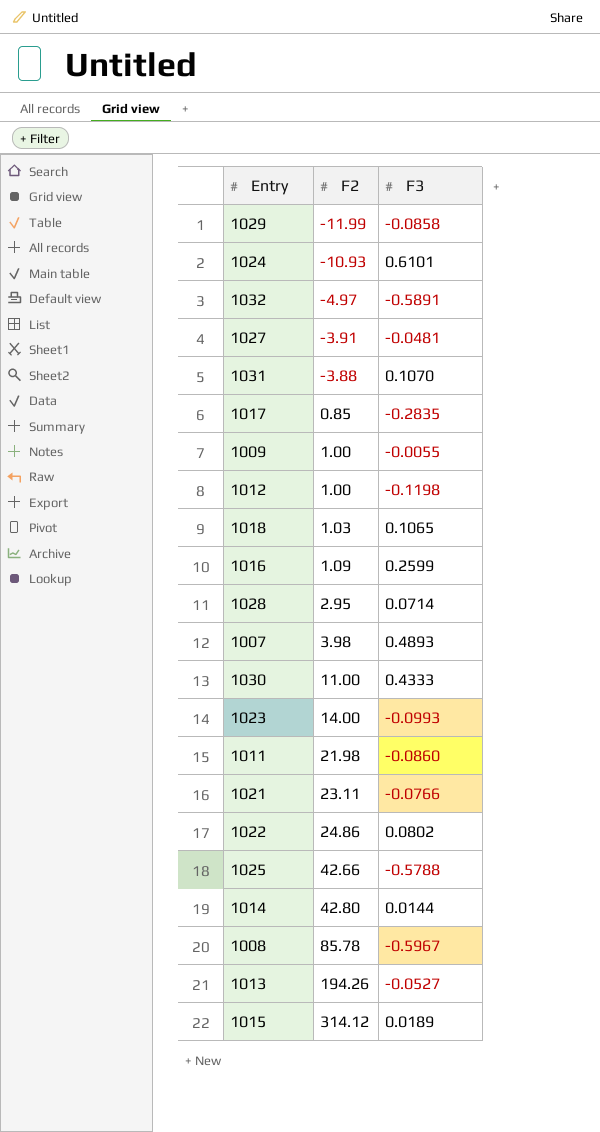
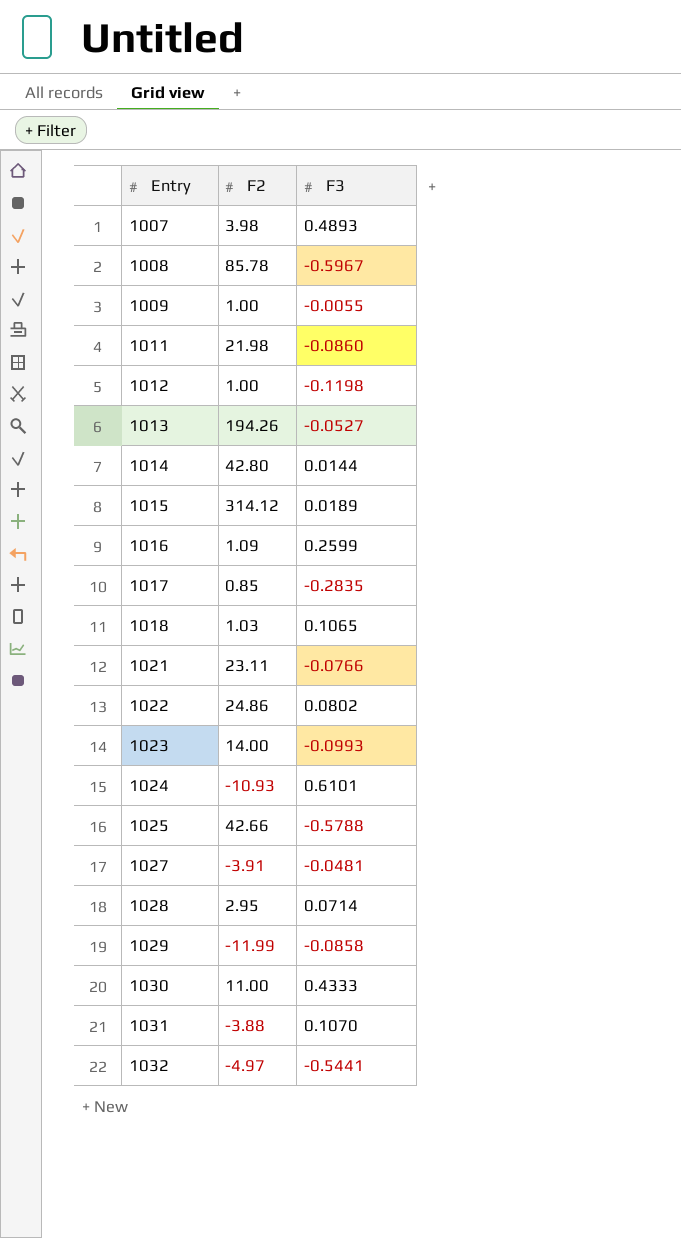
row order: F2 ascending -> Entry ascending
1032 | F3: -0.5891 -> -0.5441

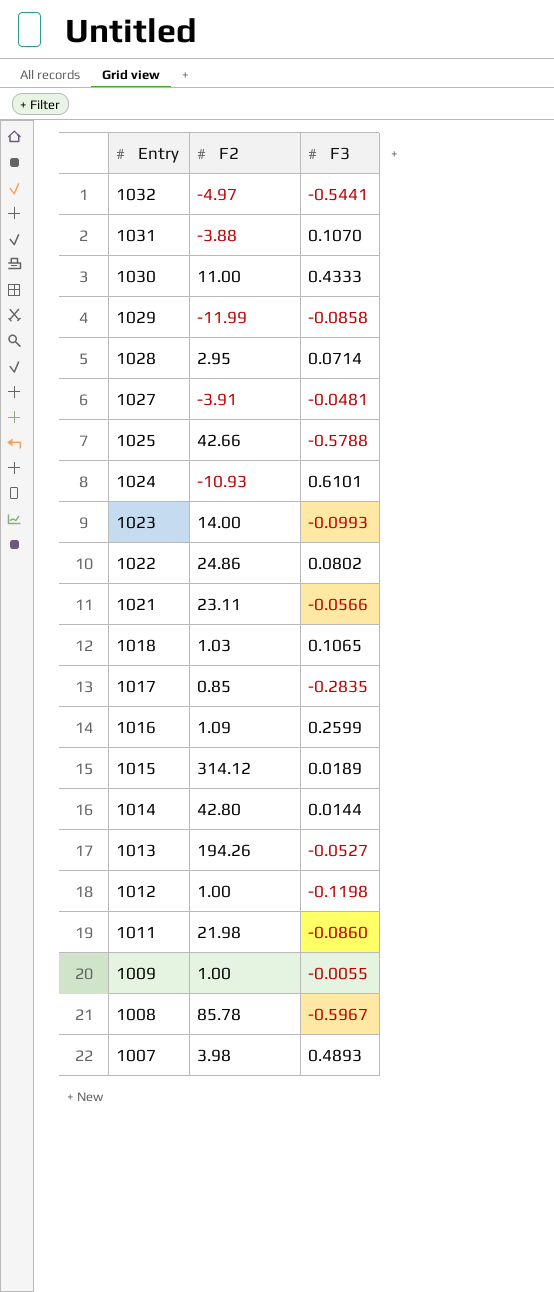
row order: Entry ascending -> Entry descending
1021 | F3: -0.0766 -> -0.0566

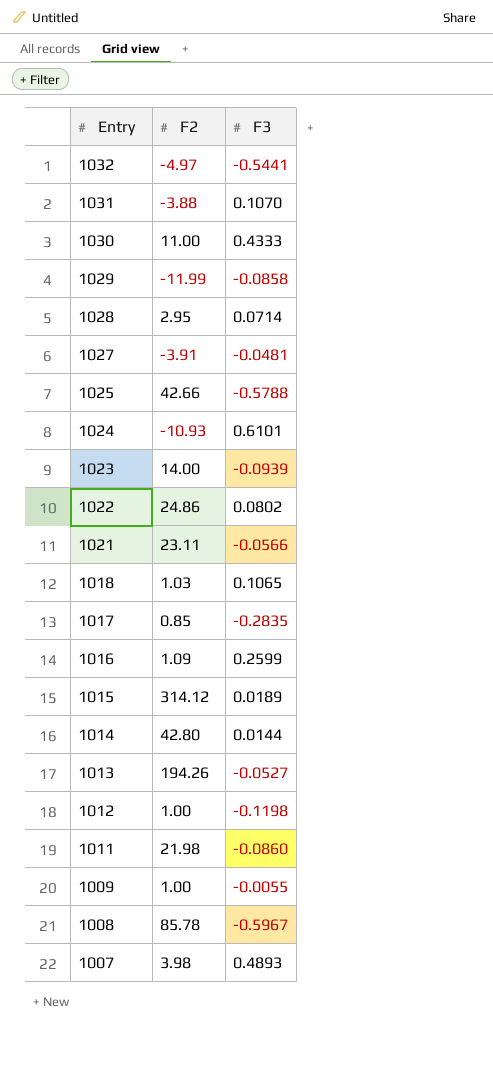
1023 | F3: -0.0993 -> -0.0939

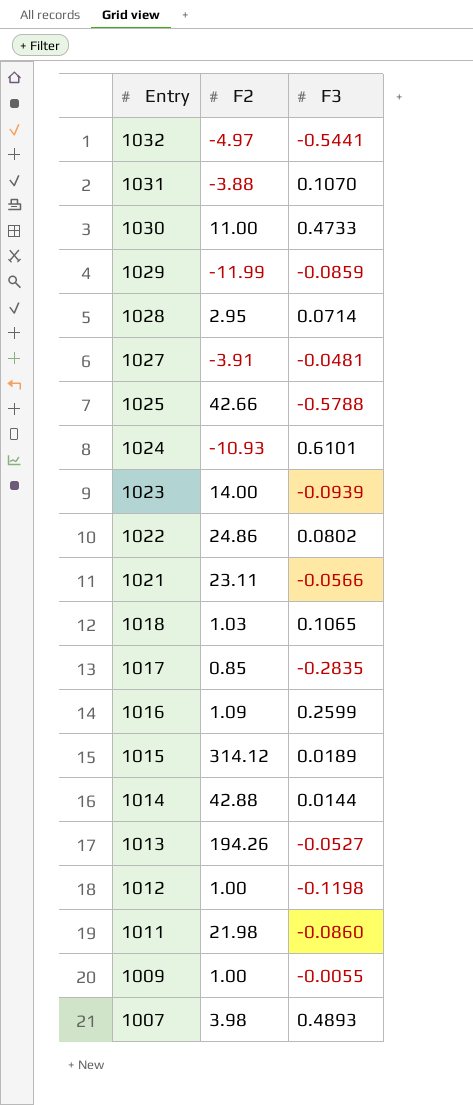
row 1008: 85.78 | -0.5967 -> none
1030 | F3: 0.4333 -> 0.4733
1029 | F3: -0.0858 -> -0.0859
1014 | F2: 42.80 -> 42.88

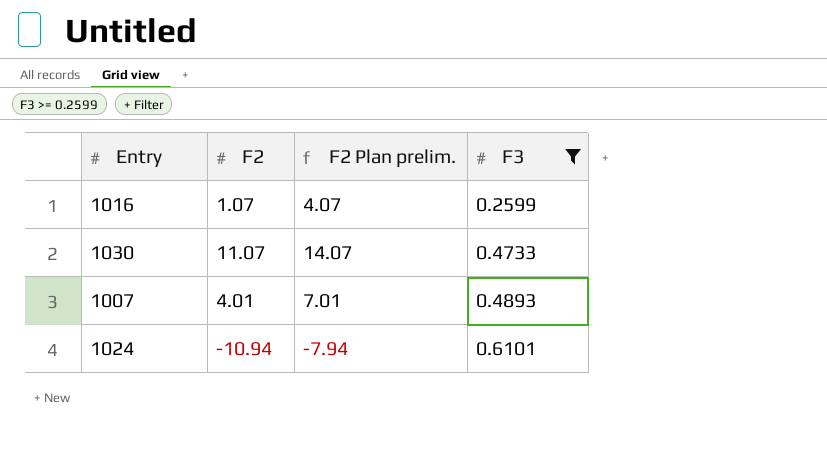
filter: none -> F3 >= 0.2599
row order: Entry descending -> F3 ascending
column F2 Plan prelim. | formula: none -> [F2] + 3
1016 | F2: 1.09 -> 1.07
1030 | F2: 11.00 -> 11.07
1007 | F2: 3.98 -> 4.01
1024 | F2: -10.93 -> -10.94

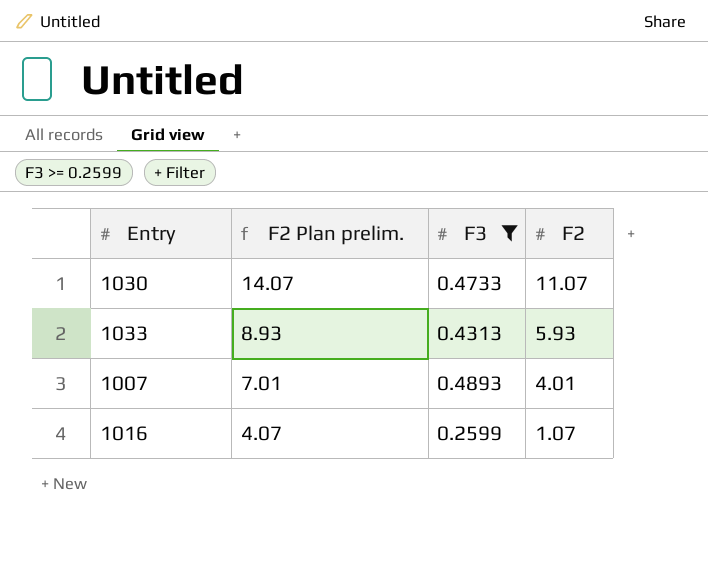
row order: F3 ascending -> F2 Plan prelim. descending
column F2 | position: 2 -> 4
row 1024: -10.94 | -7.94 | 0.6101 -> none
row 1033: none -> 8.93 | 0.4313 | 5.93

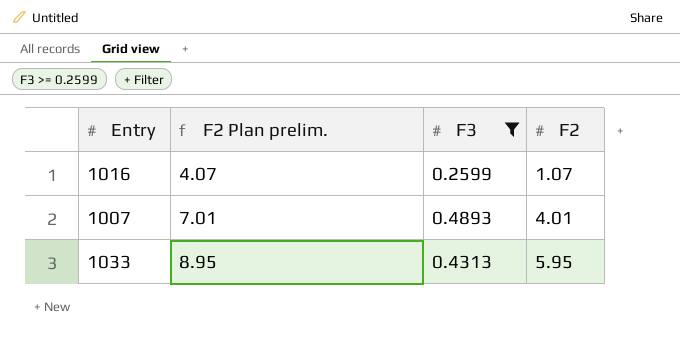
row order: F2 Plan prelim. descending -> F2 Plan prelim. ascending
row 1030: 14.07 | 0.4733 | 11.07 -> none
1033 | F2 Plan prelim.: 8.93 -> 8.95
1033 | F2: 5.93 -> 5.95

